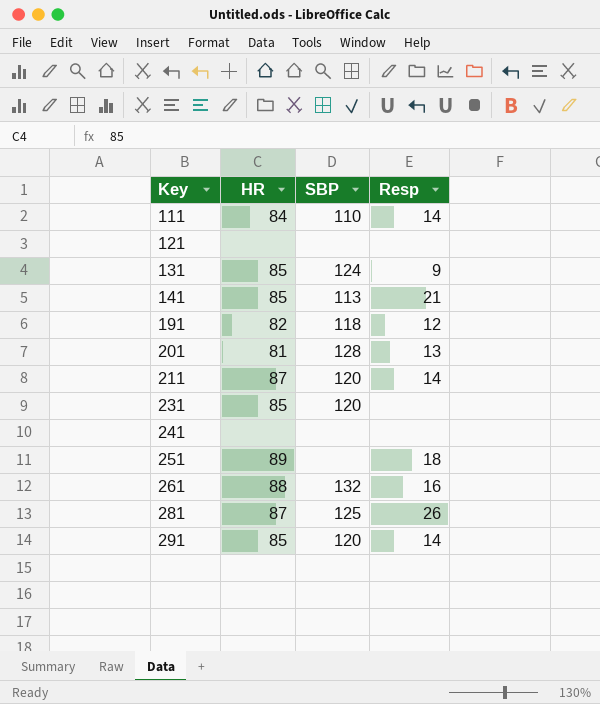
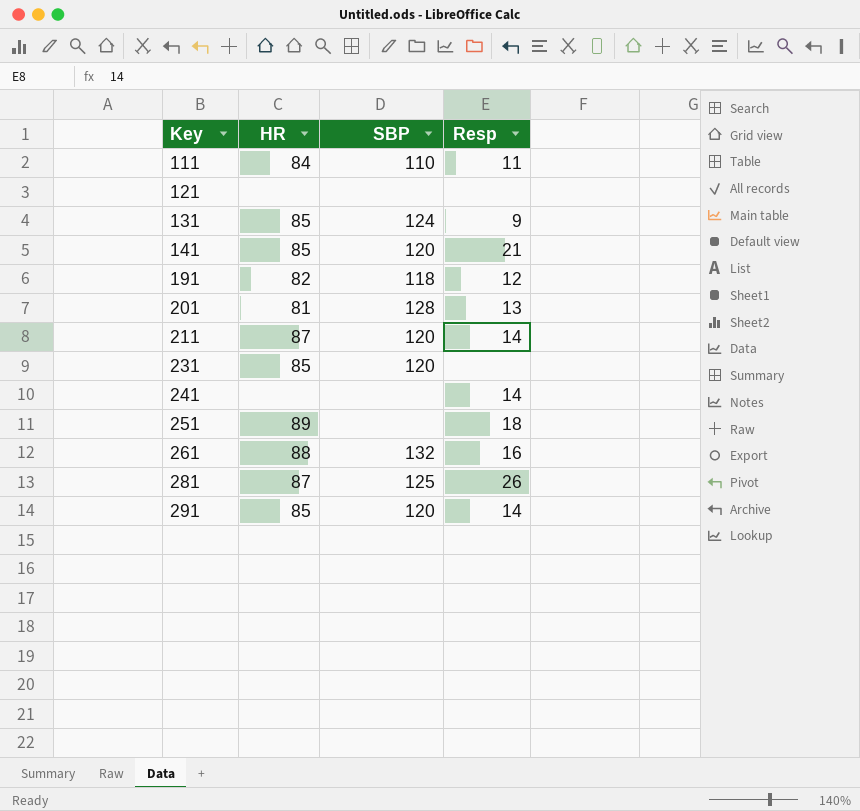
111 | Resp: 14 -> 11
141 | SBP: 113 -> 120
241 | Resp: none -> 14

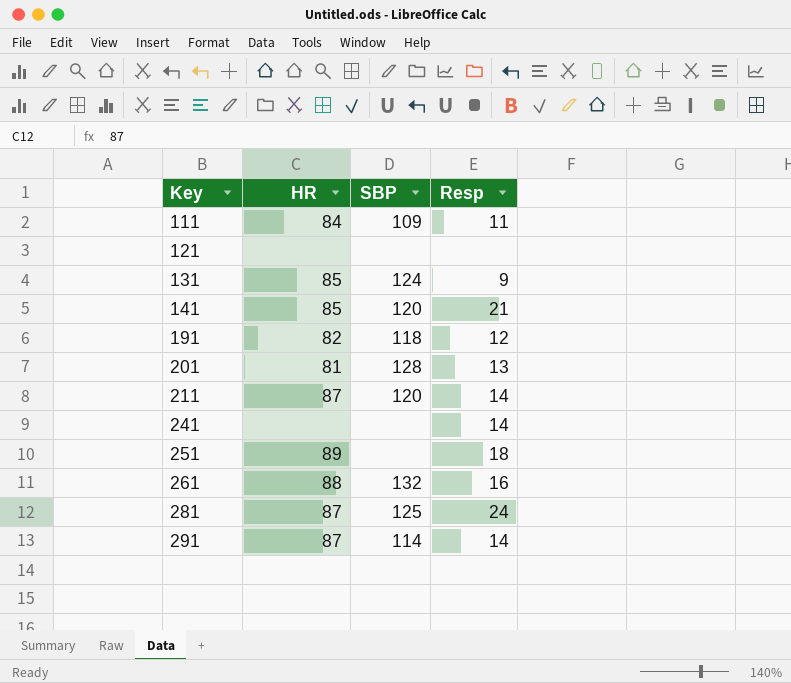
row 231: 85 | 120 | none -> none
111 | SBP: 110 -> 109
281 | Resp: 26 -> 24
291 | HR: 85 -> 87
291 | SBP: 120 -> 114

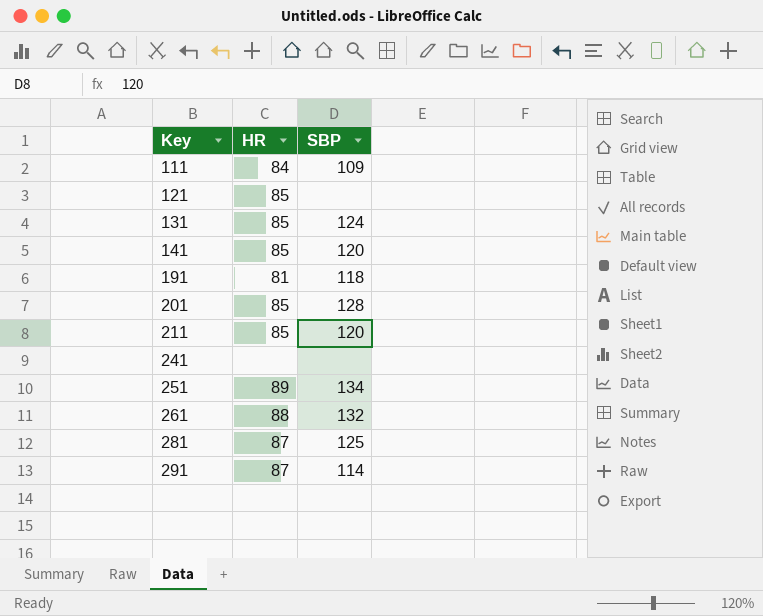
column Resp | position: 4 -> none
121 | HR: none -> 85
191 | HR: 82 -> 81
201 | HR: 81 -> 85
211 | HR: 87 -> 85
251 | SBP: none -> 134

